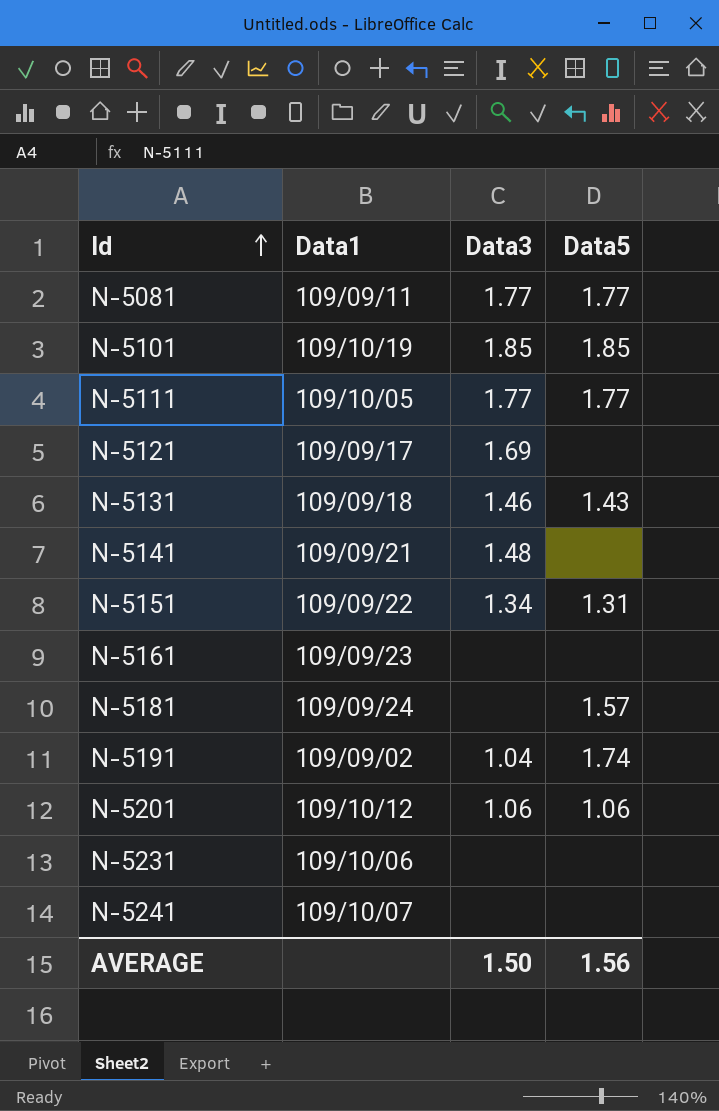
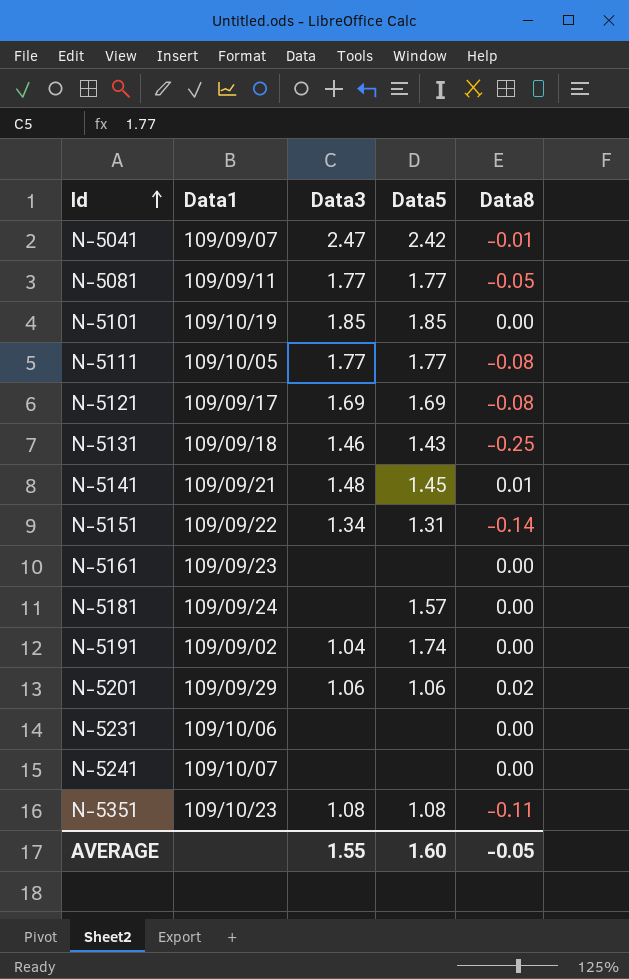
column Data8 | position: none -> 5
row N-5041: none -> 109/09/07 | 2.47 | 2.42 | -0.01
N-5121 | Data5: none -> 1.69
N-5141 | Data5: none -> 1.45
N-5201 | Data1: 109/10/12 -> 109/09/29
row N-5351: none -> 109/10/23 | 1.08 | 1.08 | -0.11
AVERAGE | Data3: 1.50 -> 1.55
AVERAGE | Data5: 1.56 -> 1.60

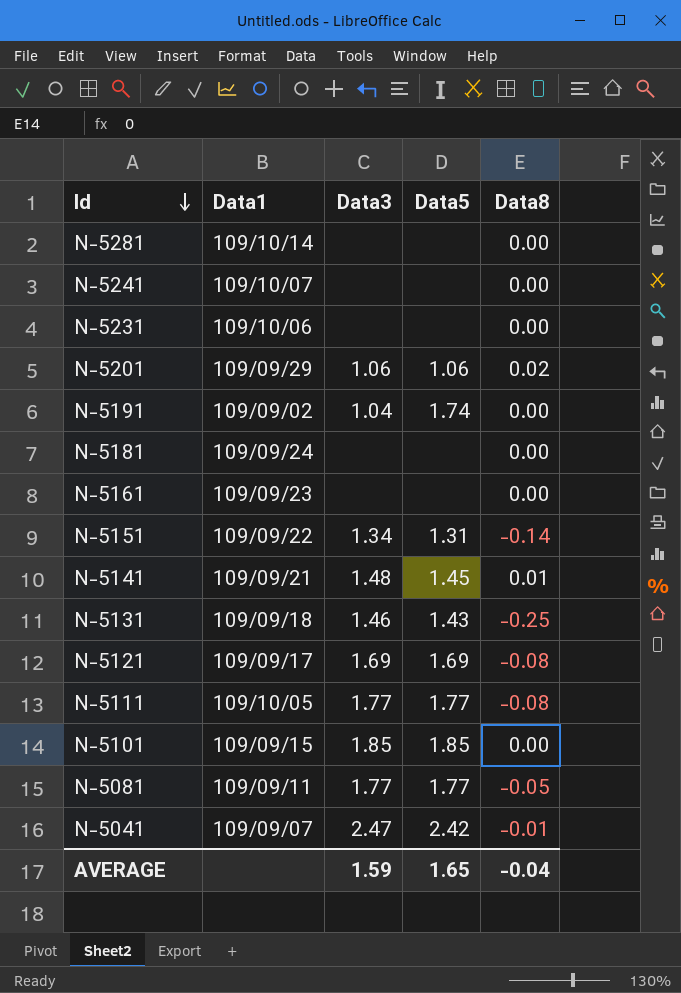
row order: Id ascending -> Id descending
row N-5351: 109/10/23 | 1.08 | 1.08 | -0.11 -> none
row N-5281: none -> 109/10/14 | none | none | 0.00
N-5181 | Data5: 1.57 -> none
N-5101 | Data1: 109/10/19 -> 109/09/15
AVERAGE | Data3: 1.55 -> 1.59
AVERAGE | Data5: 1.60 -> 1.65
AVERAGE | Data8: -0.05 -> -0.04

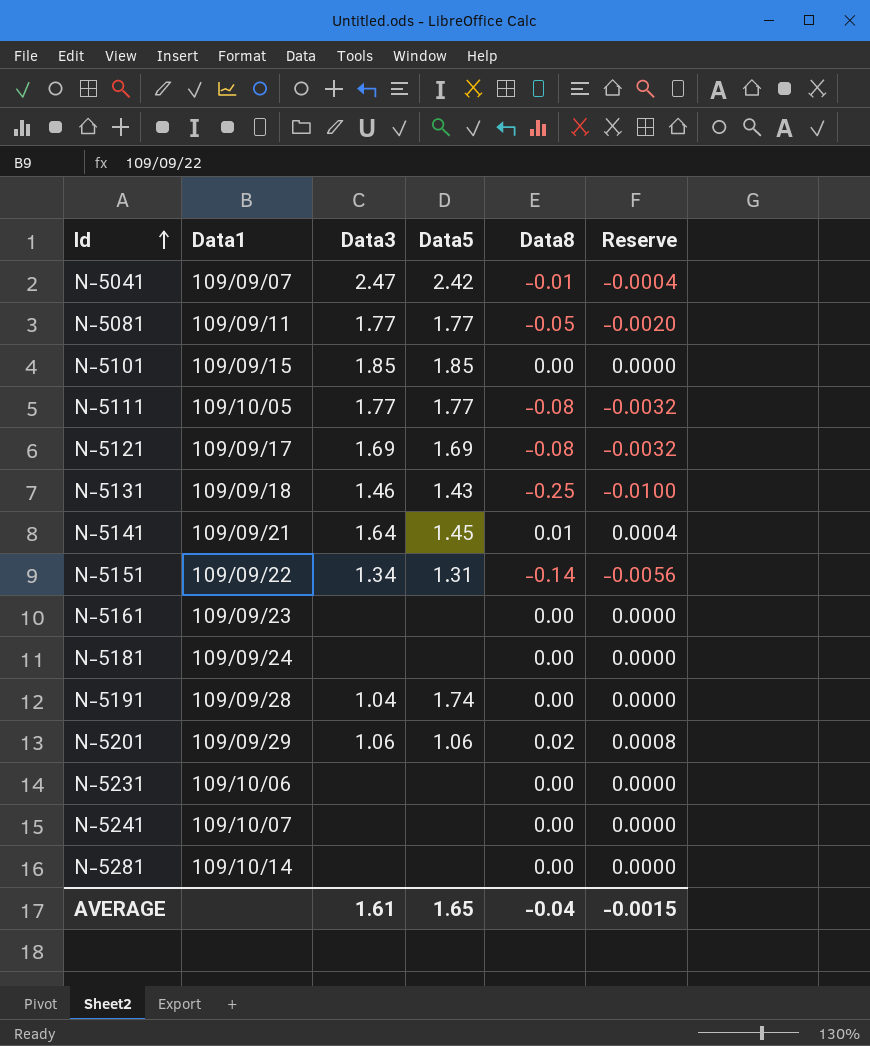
row order: Id descending -> Id ascending
column Reserve | formula: none -> [Data8] * 0.04
N-5141 | Data3: 1.48 -> 1.64
N-5191 | Data1: 109/09/02 -> 109/09/28
AVERAGE | Data3: 1.59 -> 1.61

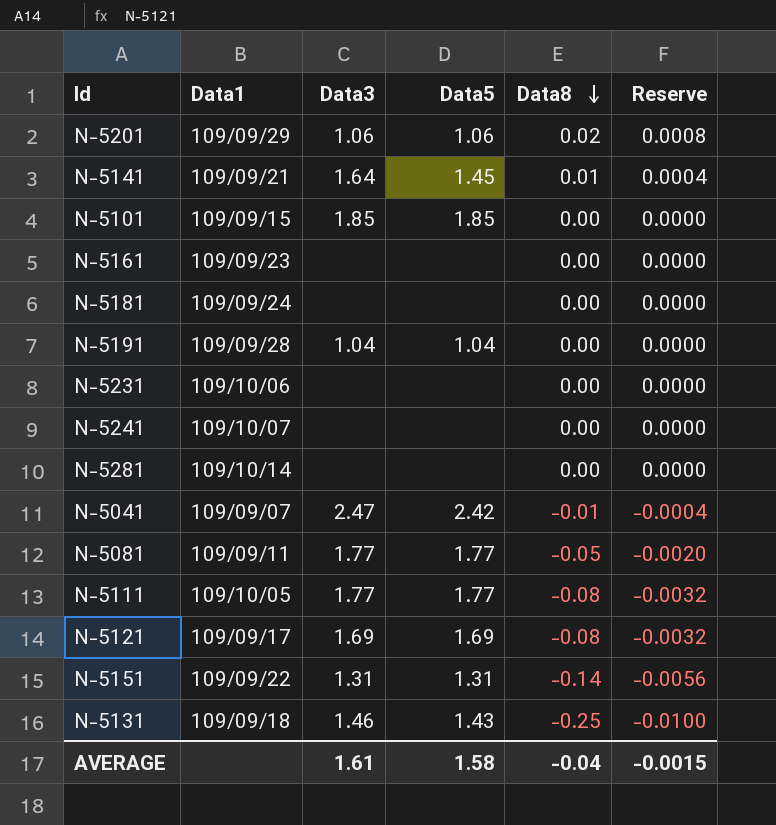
row order: Id ascending -> Data8 descending
N-5191 | Data5: 1.74 -> 1.04
N-5151 | Data3: 1.34 -> 1.31
AVERAGE | Data5: 1.65 -> 1.58

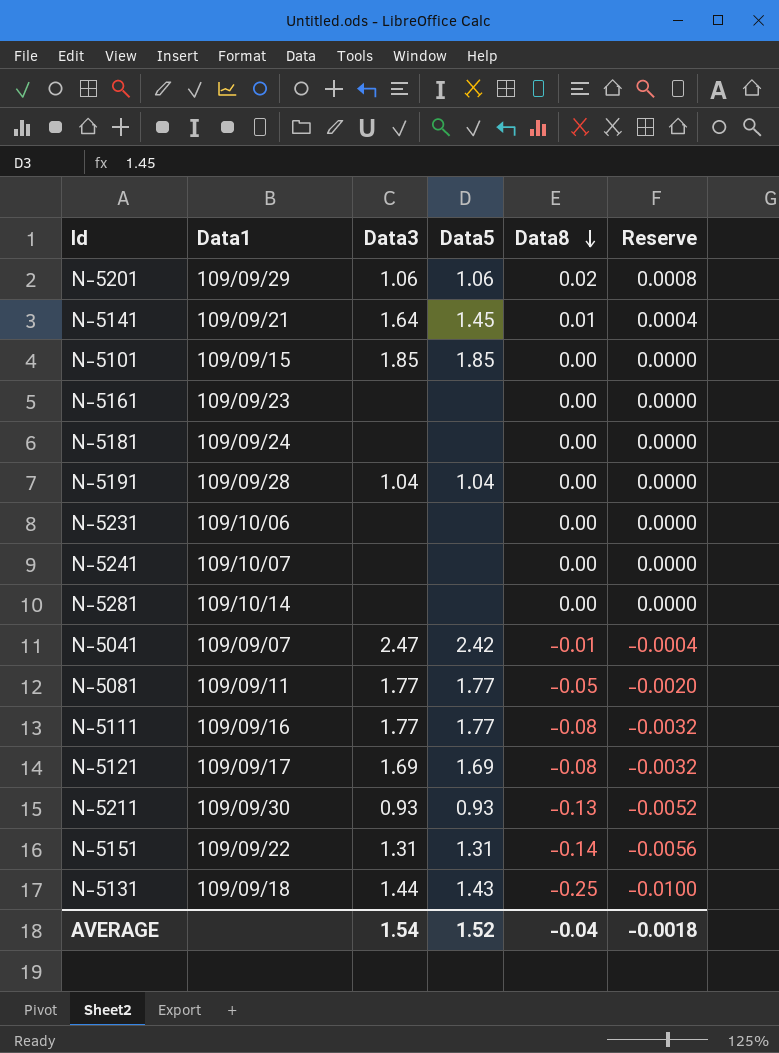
N-5111 | Data1: 109/10/05 -> 109/09/16
row N-5211: none -> 109/09/30 | 0.93 | 0.93 | -0.13 | -0.0052
N-5131 | Data3: 1.46 -> 1.44
AVERAGE | Data3: 1.61 -> 1.54
AVERAGE | Data5: 1.58 -> 1.52
AVERAGE | Reserve: -0.0015 -> -0.0018

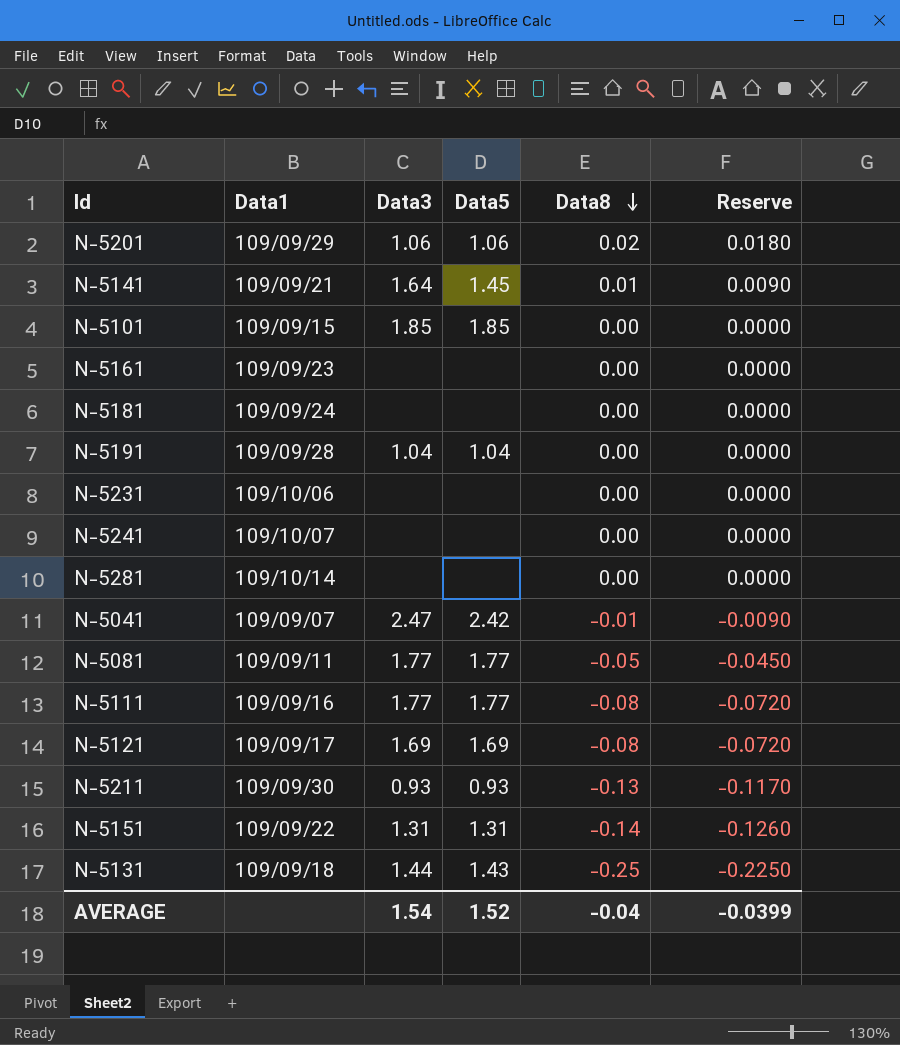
column Reserve | formula: [Data8] * 0.04 -> [Data8] * 0.9
AVERAGE | Reserve: -0.0018 -> -0.0399

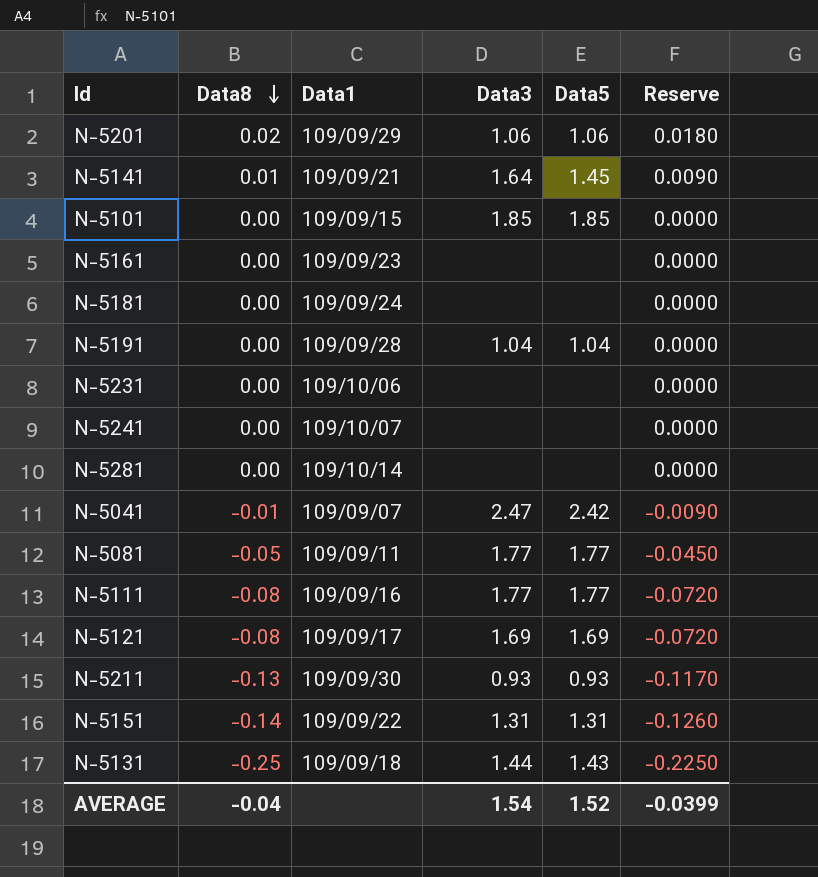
column Data8 | position: 5 -> 2

